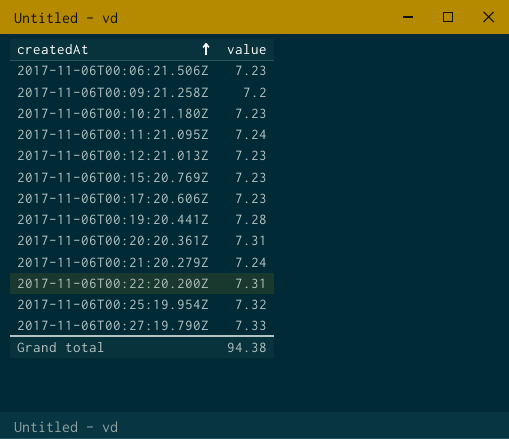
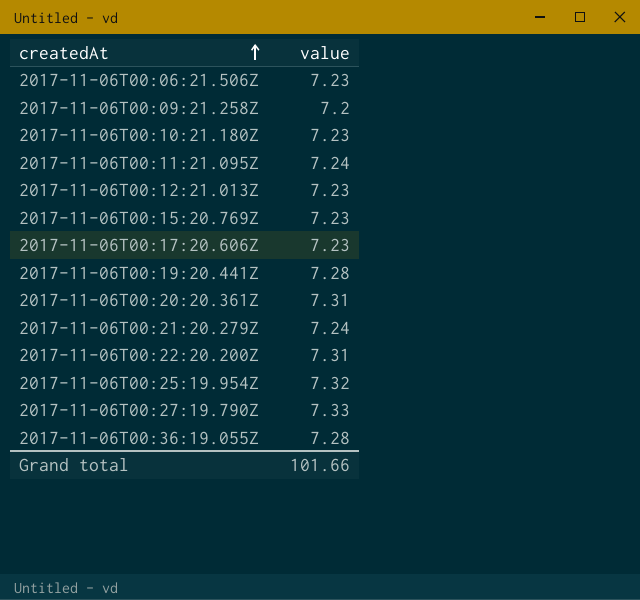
row 2017-11-06T00:36:19.055Z: none -> 7.28
Grand total | value: 94.38 -> 101.66

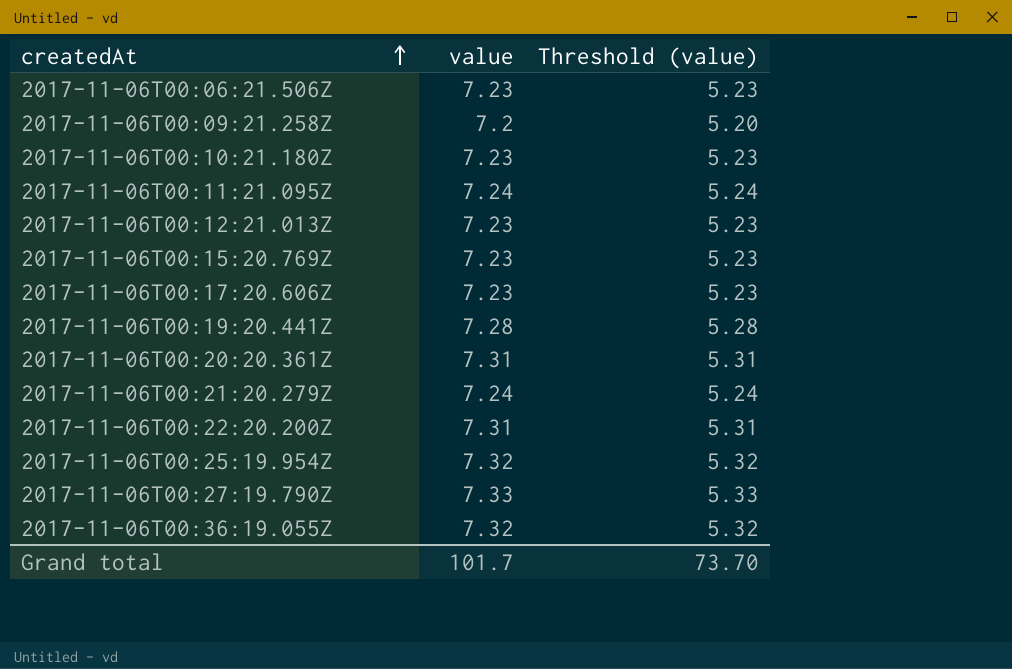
column Threshold (value) | formula: none -> [value] - 2
2017-11-06T00:36:19.055Z | value: 7.28 -> 7.32
Grand total | value: 101.66 -> 101.7

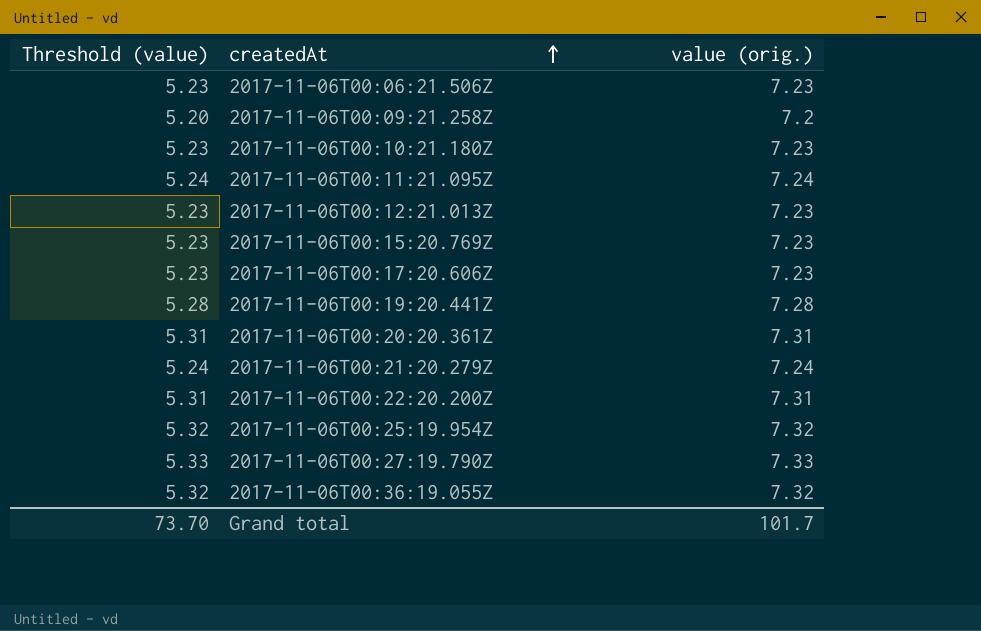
column Threshold (value) | position: 3 -> 1
column name: value -> value (orig.)

